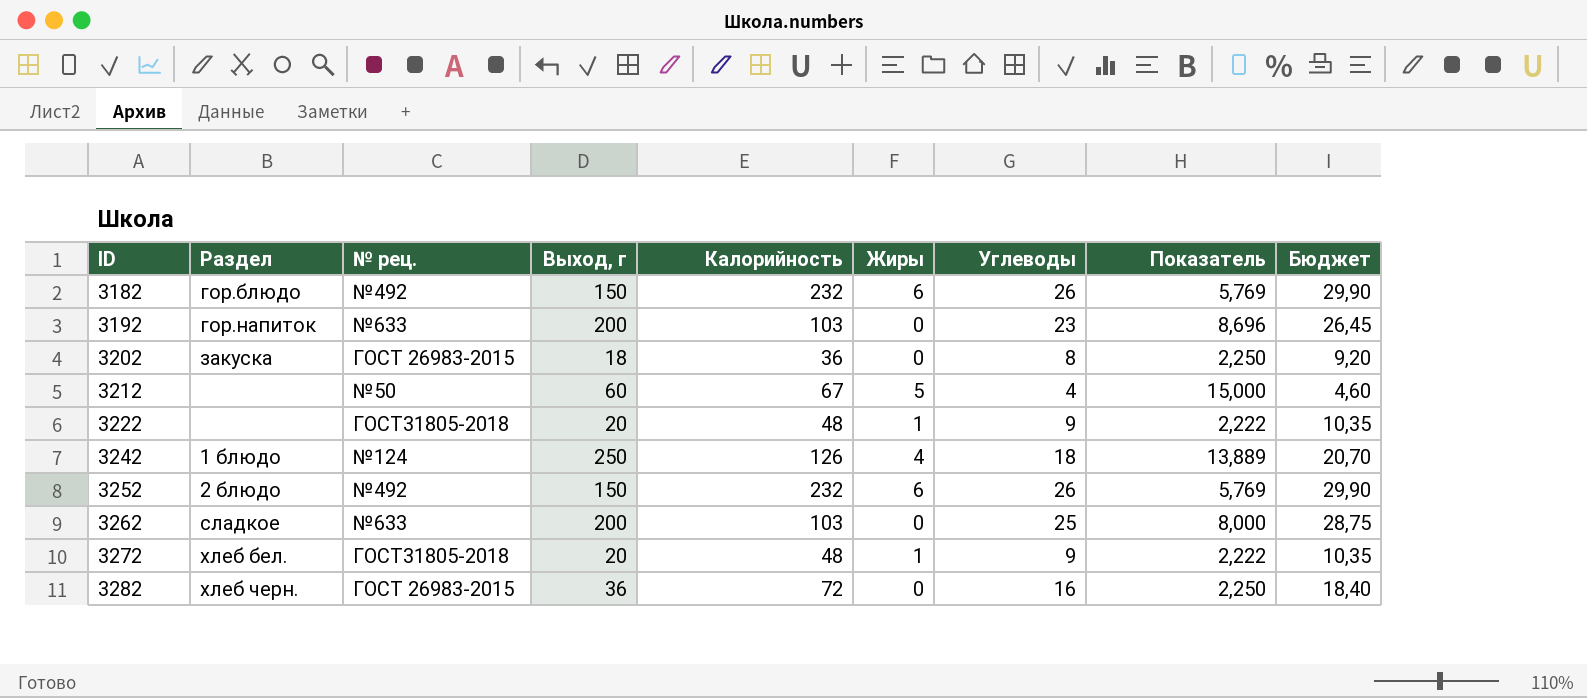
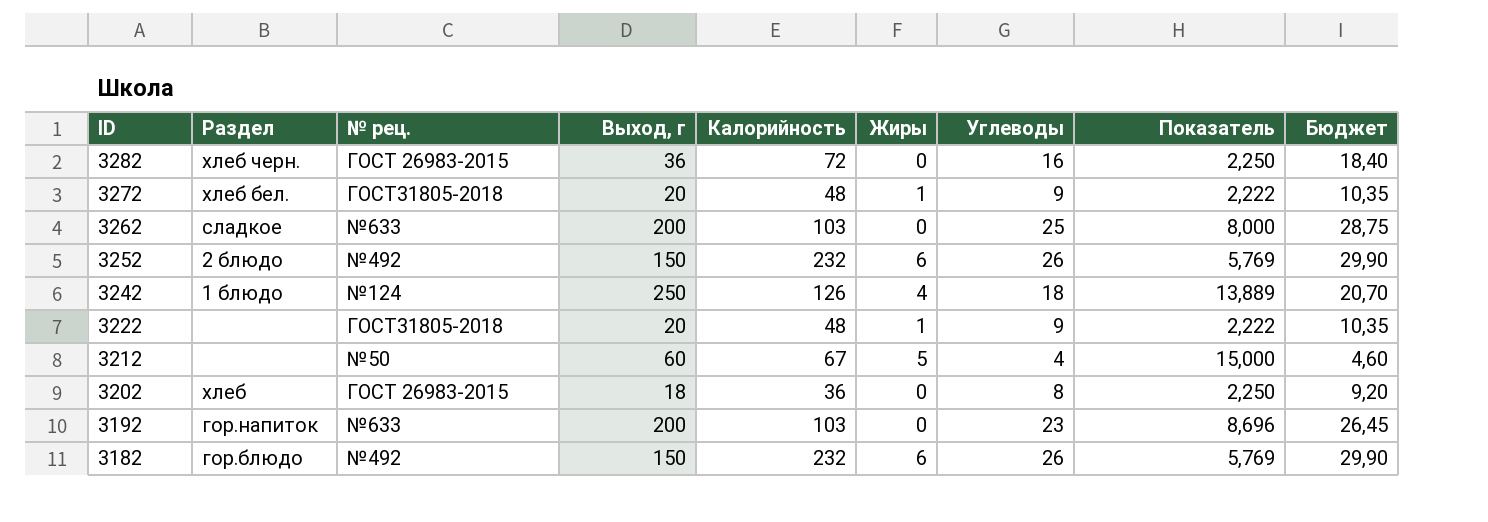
row order: ID ascending -> ID descending
3202 | Раздел: закуска -> хлеб

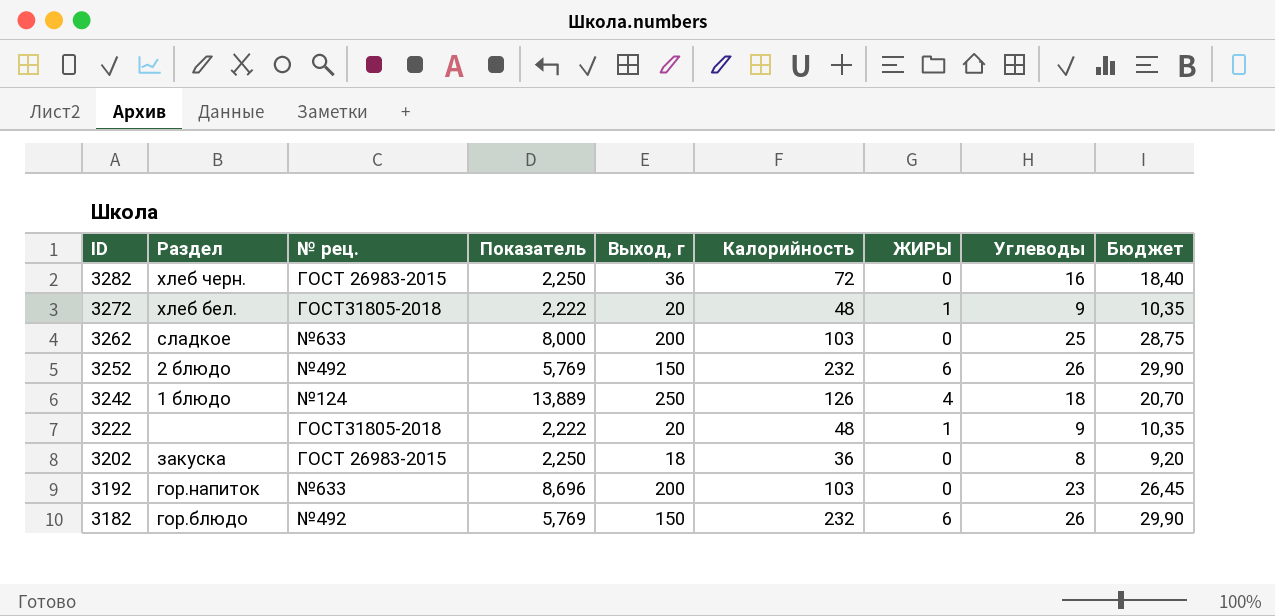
column Показатель | position: 8 -> 4
column name: Жиры -> ЖИРЫ
row 3212: none | №50 | 60 | 67 | 5 | 4 | 15,000 | 4,60 -> none
3202 | Раздел: хлеб -> закуска

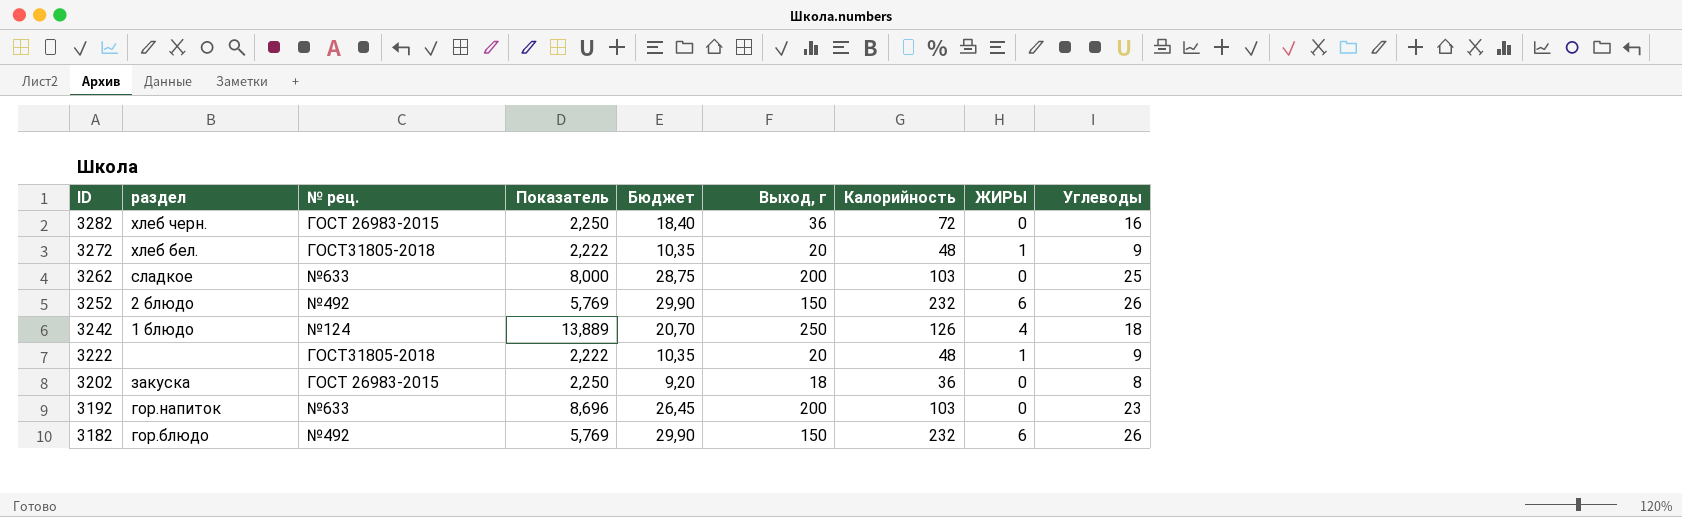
column name: Раздел -> раздел
column Бюджет | position: 9 -> 5

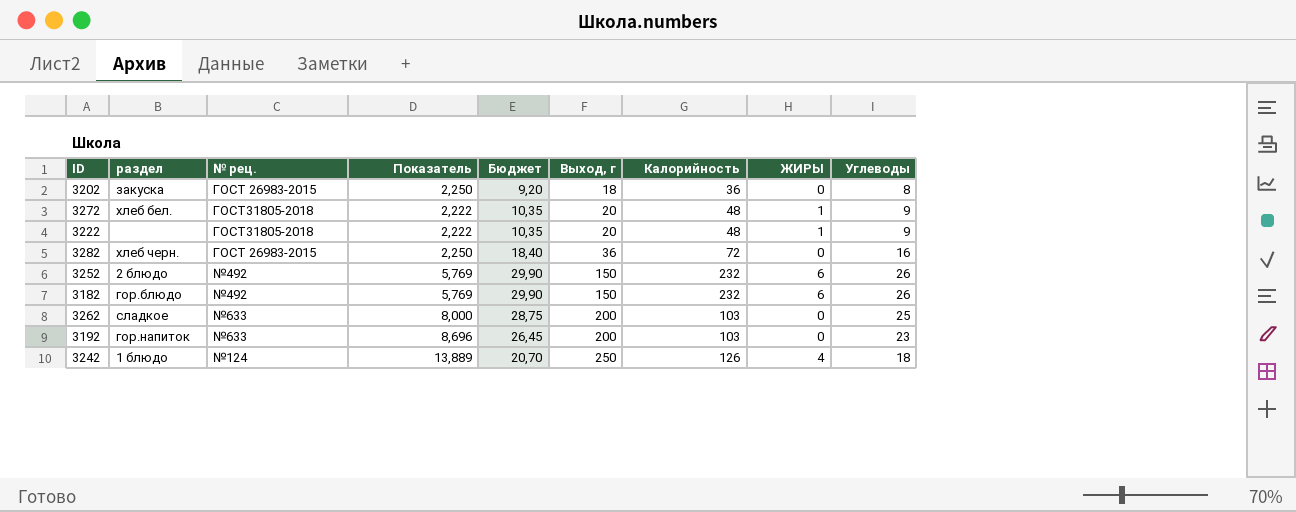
row order: ID descending -> Выход, г ascending

